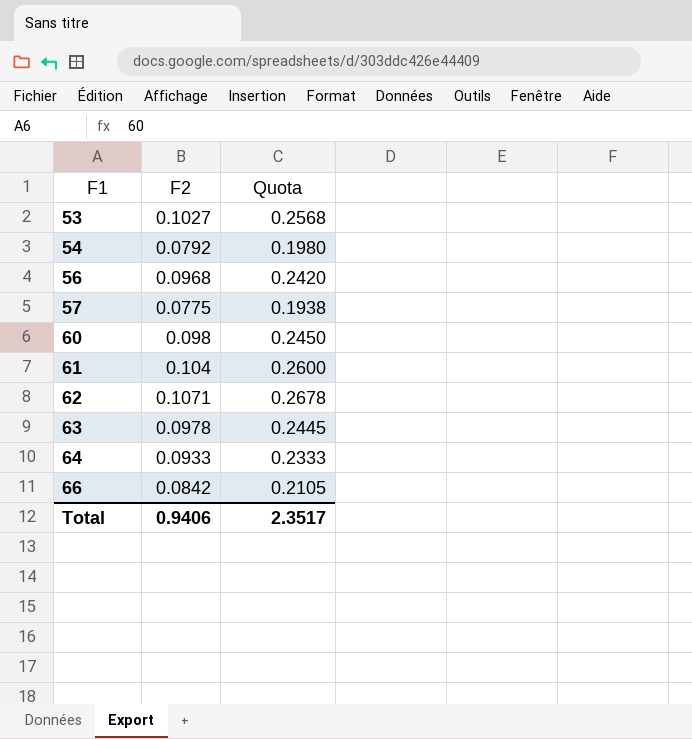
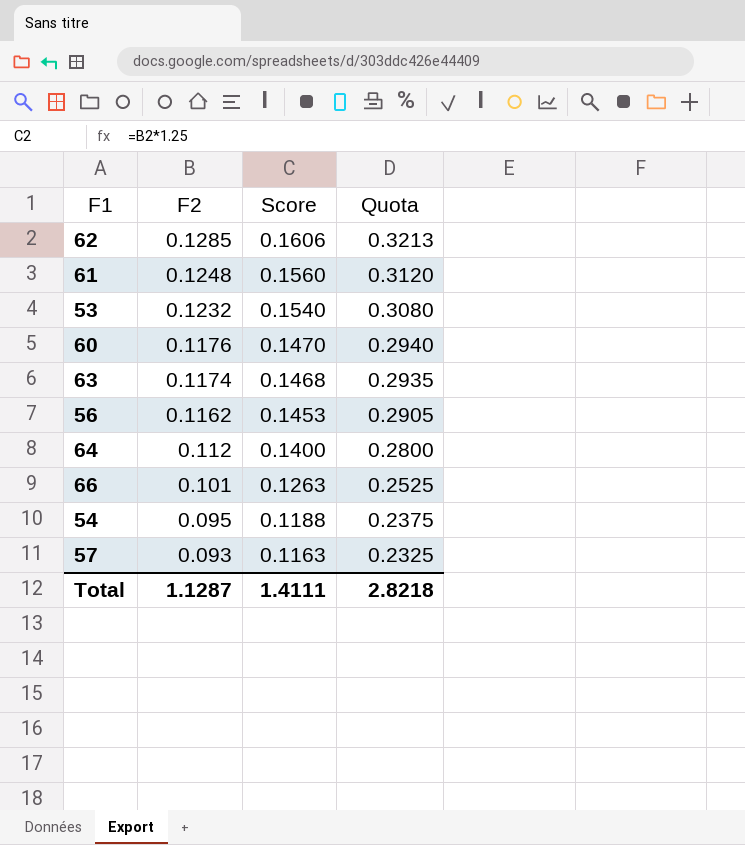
row order: F1 ascending -> F2 descending
column Score | formula: none -> [F2] * 1.25
62 | F2: 0.1071 -> 0.1285
62 | Quota: 0.2678 -> 0.3213
61 | F2: 0.104 -> 0.1248
61 | Quota: 0.2600 -> 0.3120
53 | F2: 0.1027 -> 0.1232
53 | Quota: 0.2568 -> 0.3080
60 | F2: 0.098 -> 0.1176
60 | Quota: 0.2450 -> 0.2940
63 | F2: 0.0978 -> 0.1174
63 | Quota: 0.2445 -> 0.2935
56 | F2: 0.0968 -> 0.1162
56 | Quota: 0.2420 -> 0.2905
64 | F2: 0.0933 -> 0.112
64 | Quota: 0.2333 -> 0.2800
66 | F2: 0.0842 -> 0.101
66 | Quota: 0.2105 -> 0.2525
54 | F2: 0.0792 -> 0.095
54 | Quota: 0.1980 -> 0.2375
57 | F2: 0.0775 -> 0.093
57 | Quota: 0.1938 -> 0.2325
Total | F2: 0.9406 -> 1.1287
Total | Quota: 2.3517 -> 2.8218

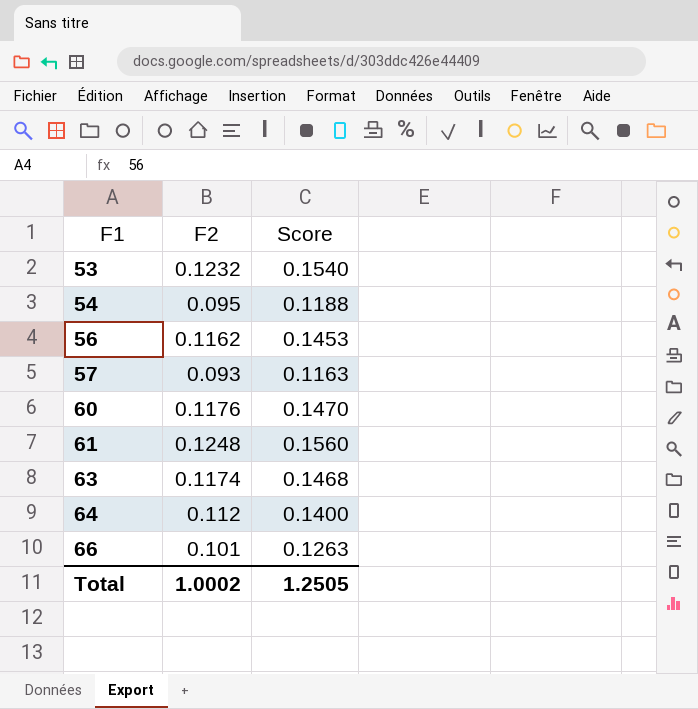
row order: F2 descending -> F1 ascending
column Quota | formula: [F2] * 2.5 -> none
row 62: 0.1285 | 0.1606 | 0.3213 -> none
Total | F2: 1.1287 -> 1.0002
Total | Score: 1.4111 -> 1.2505

